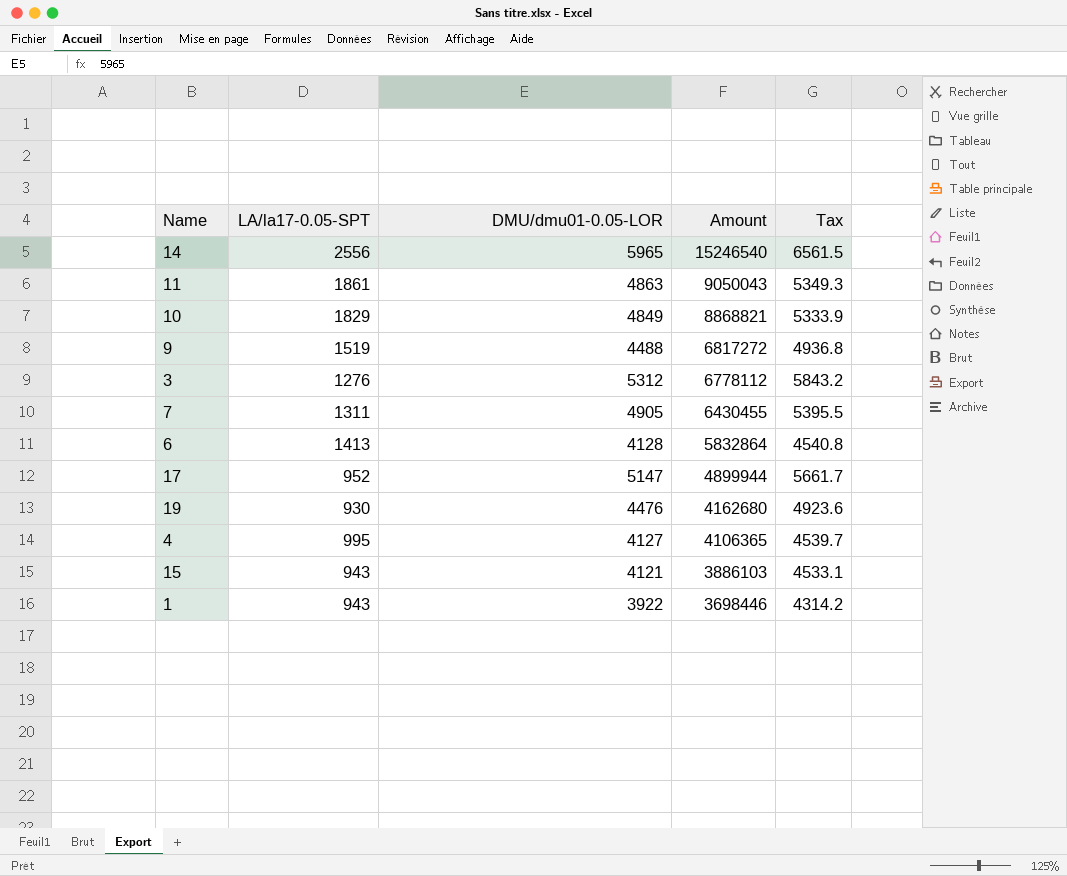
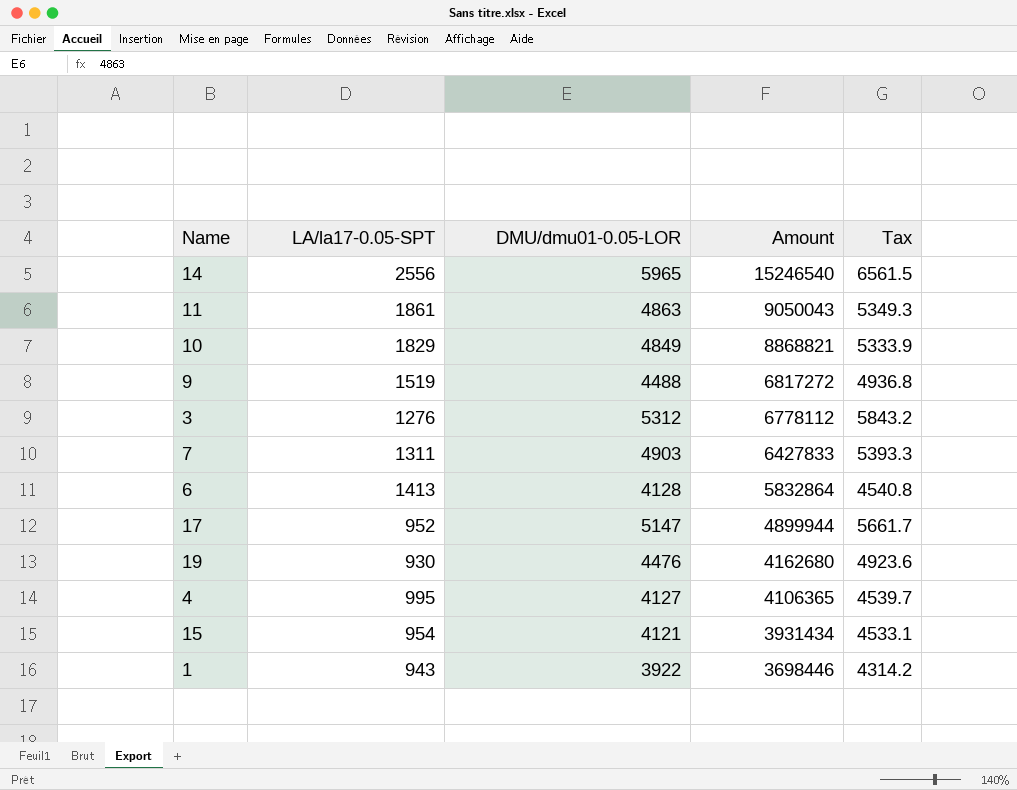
7 | DMU/dmu01-0.05-LOR: 4905 -> 4903
7 | Amount: 6430455 -> 6427833
7 | Tax: 5395.5 -> 5393.3
15 | LA/la17-0.05-SPT: 943 -> 954
15 | Amount: 3886103 -> 3931434

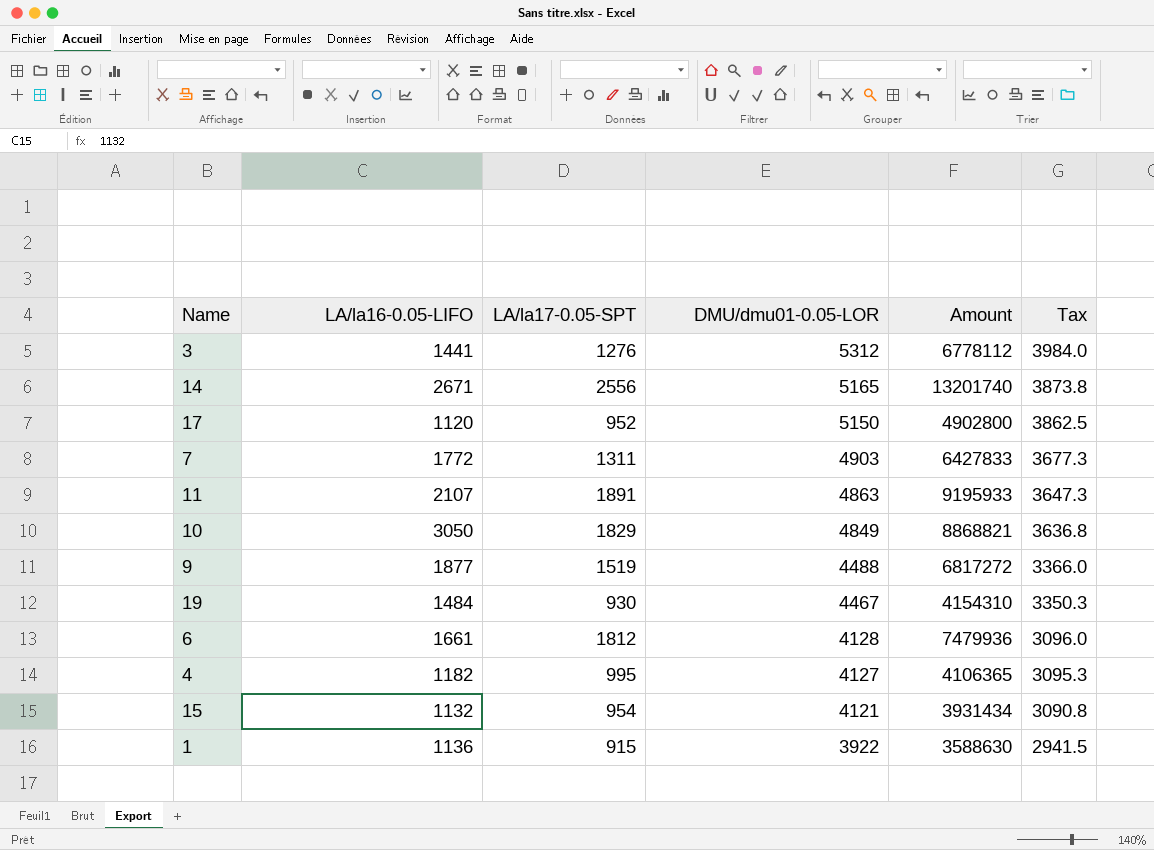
row order: Amount descending -> DMU/dmu01-0.05-LOR descending
column LA/la16-0.05-LIFO | position: none -> 2
column Tax | formula: [DMU/dmu01-0.05-LOR] * 1.1 -> [DMU/dmu01-0.05-LOR] * 0.75
14 | DMU/dmu01-0.05-LOR: 5965 -> 5165
14 | Amount: 15246540 -> 13201740
17 | DMU/dmu01-0.05-LOR: 5147 -> 5150
17 | Amount: 4899944 -> 4902800
11 | LA/la17-0.05-SPT: 1861 -> 1891
11 | Amount: 9050043 -> 9195933
19 | DMU/dmu01-0.05-LOR: 4476 -> 4467
19 | Amount: 4162680 -> 4154310
6 | LA/la17-0.05-SPT: 1413 -> 1812
6 | Amount: 5832864 -> 7479936
1 | LA/la17-0.05-SPT: 943 -> 915
1 | Amount: 3698446 -> 3588630

